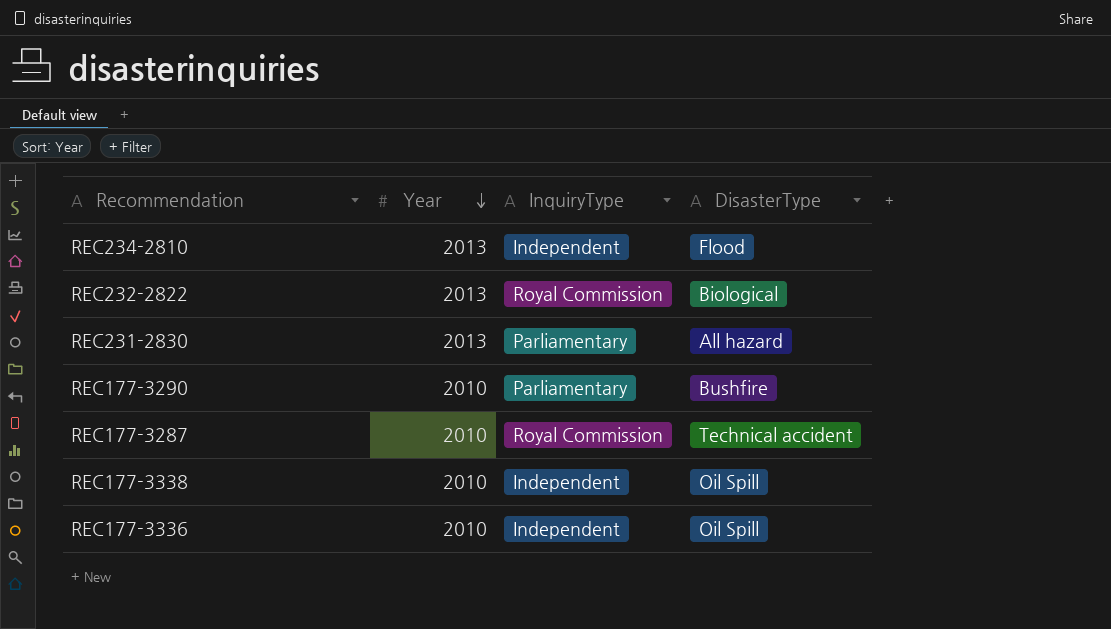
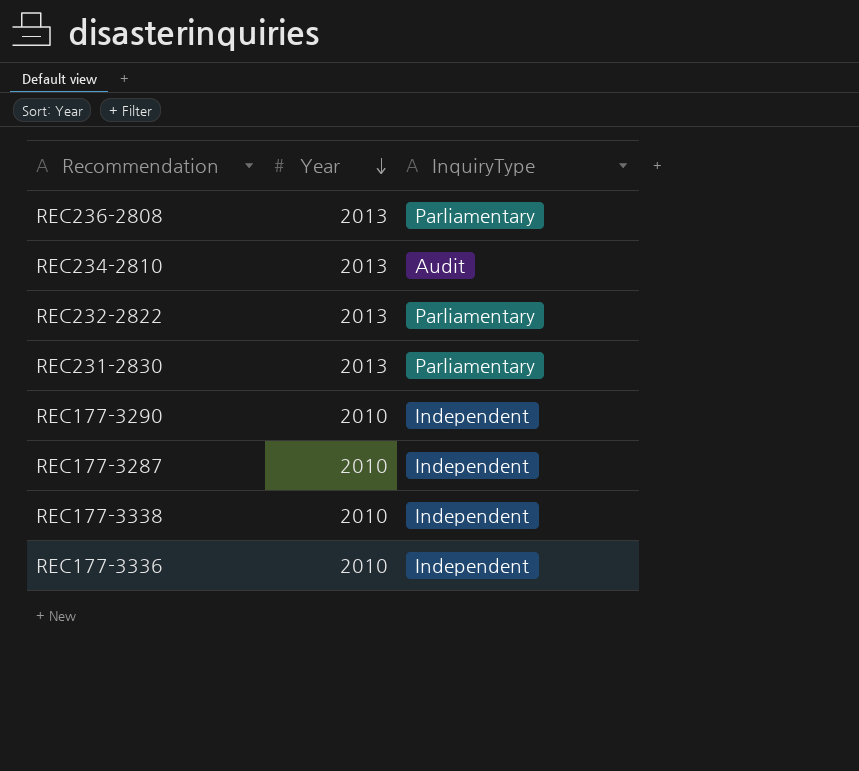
column DisasterType | position: 4 -> none
row REC236-2808: none -> 2013 | Parliamentary
REC234-2810 | InquiryType: Independent -> Audit
REC232-2822 | InquiryType: Royal Commission -> Parliamentary
REC177-3290 | InquiryType: Parliamentary -> Independent
REC177-3287 | InquiryType: Royal Commission -> Independent

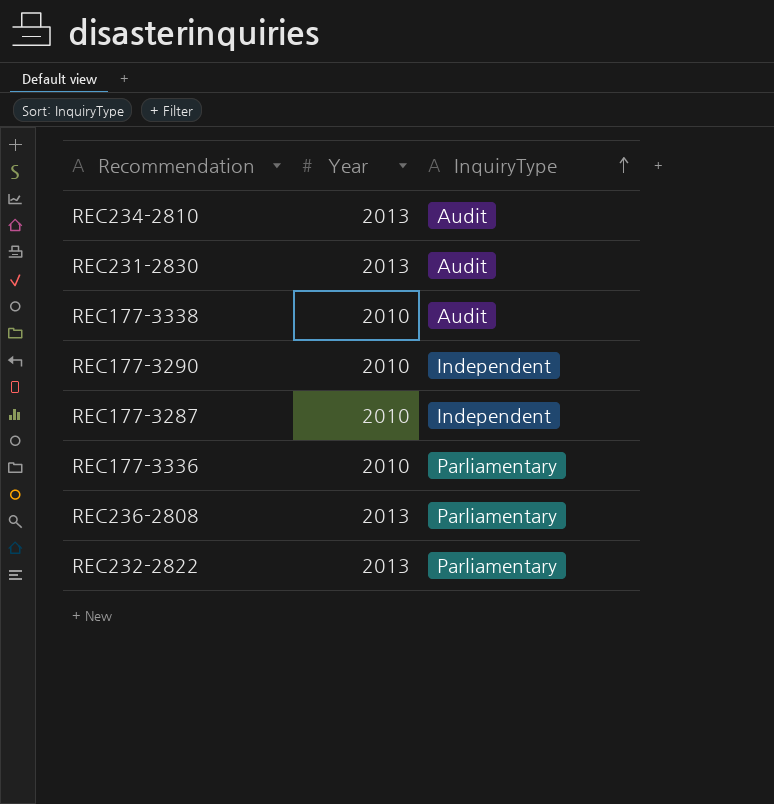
row order: Year descending -> InquiryType ascending
REC231-2830 | InquiryType: Parliamentary -> Audit
REC177-3338 | InquiryType: Independent -> Audit
REC177-3336 | InquiryType: Independent -> Parliamentary

